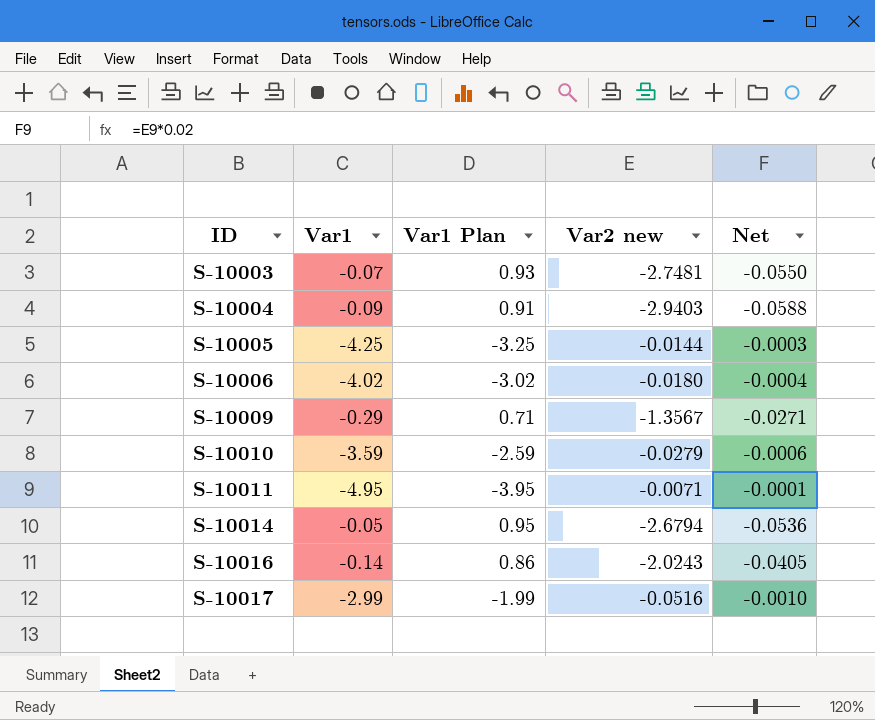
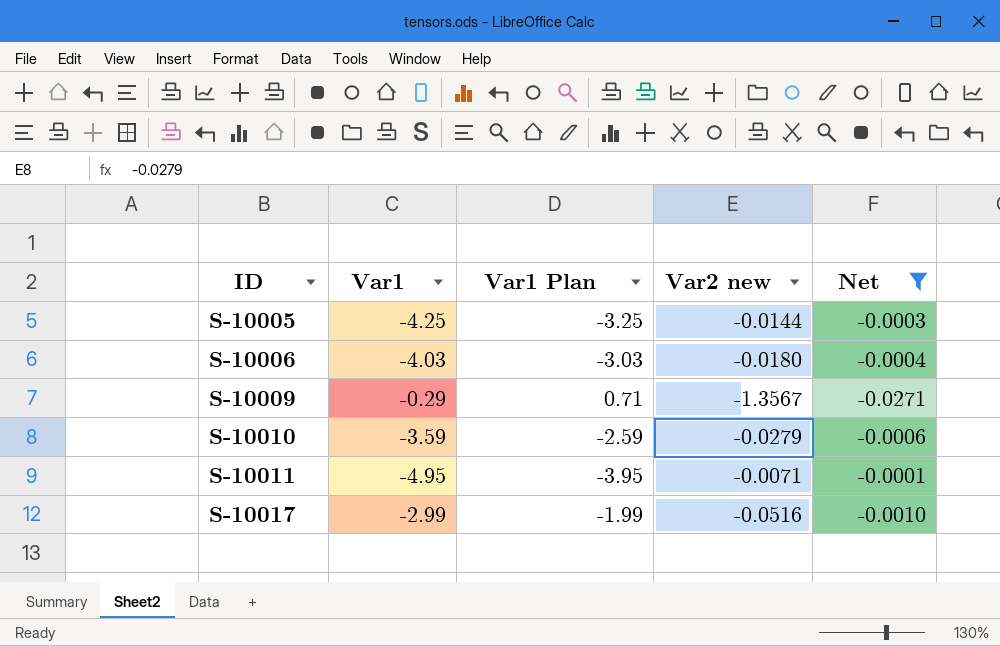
filter: none -> Net >= -0.0271
S-10006 | Var1: -4.02 -> -4.03
S-10006 | Var1 Plan: -3.02 -> -3.03

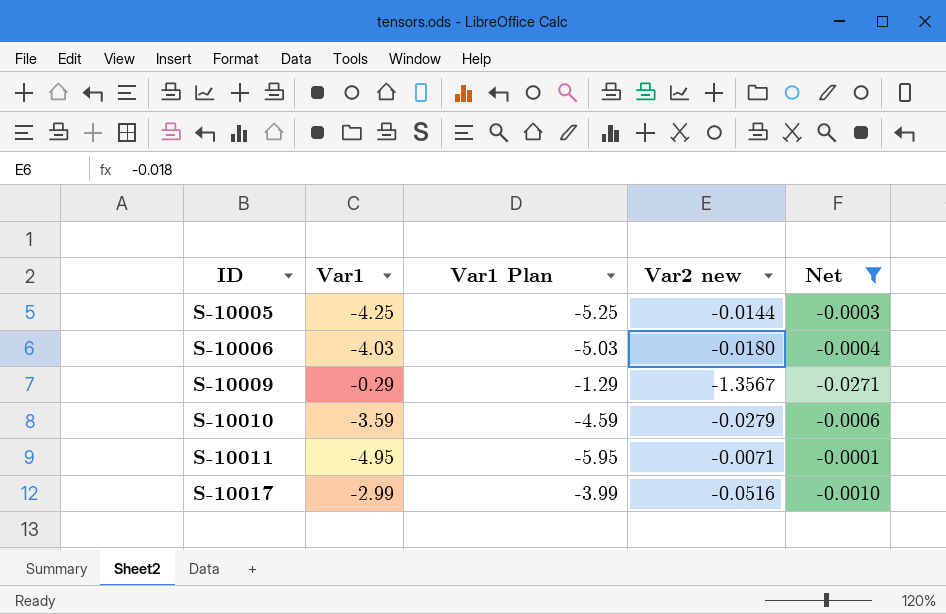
column Var1 Plan | formula: [Var1] + 1 -> [Var1] - 1

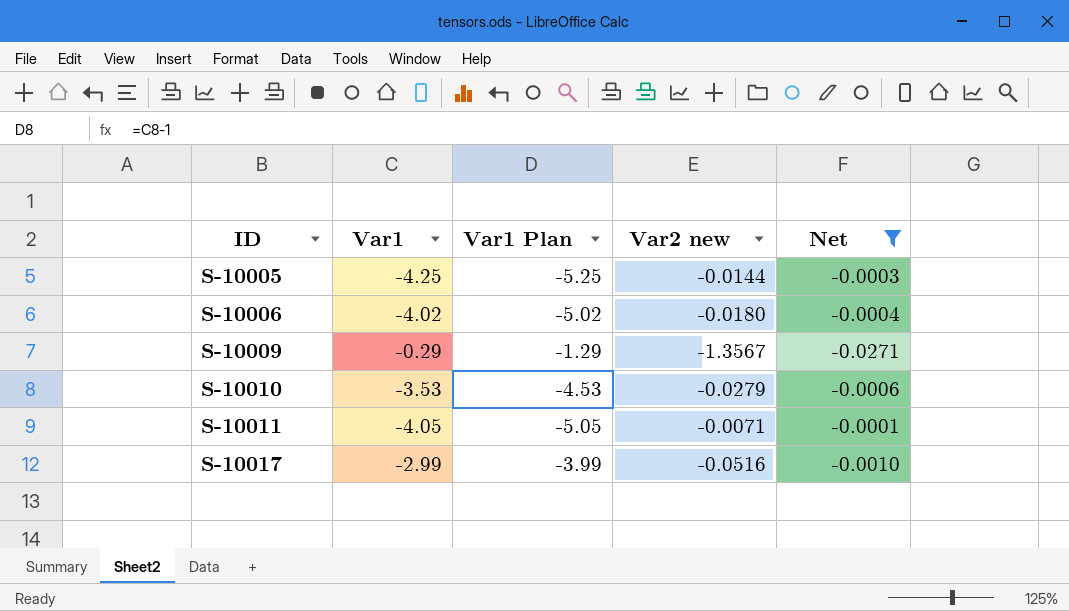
S-10006 | Var1: -4.03 -> -4.02
S-10006 | Var1 Plan: -5.03 -> -5.02
S-10010 | Var1: -3.59 -> -3.53
S-10010 | Var1 Plan: -4.59 -> -4.53
S-10011 | Var1: -4.95 -> -4.05
S-10011 | Var1 Plan: -5.95 -> -5.05

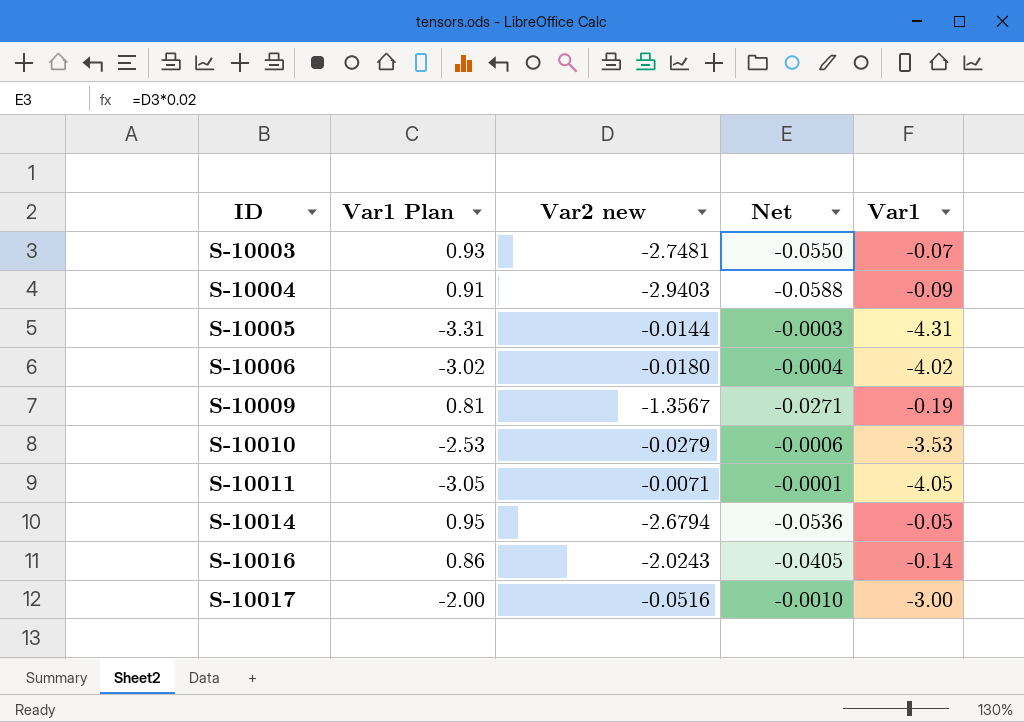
filter: Net >= -0.0271 -> none
column Var1 Plan | formula: [Var1] - 1 -> [Var1] + 1
column Var1 | position: 2 -> 5
S-10005 | Var1: -4.25 -> -4.31
S-10009 | Var1: -0.29 -> -0.19
S-10017 | Var1: -2.99 -> -3.00

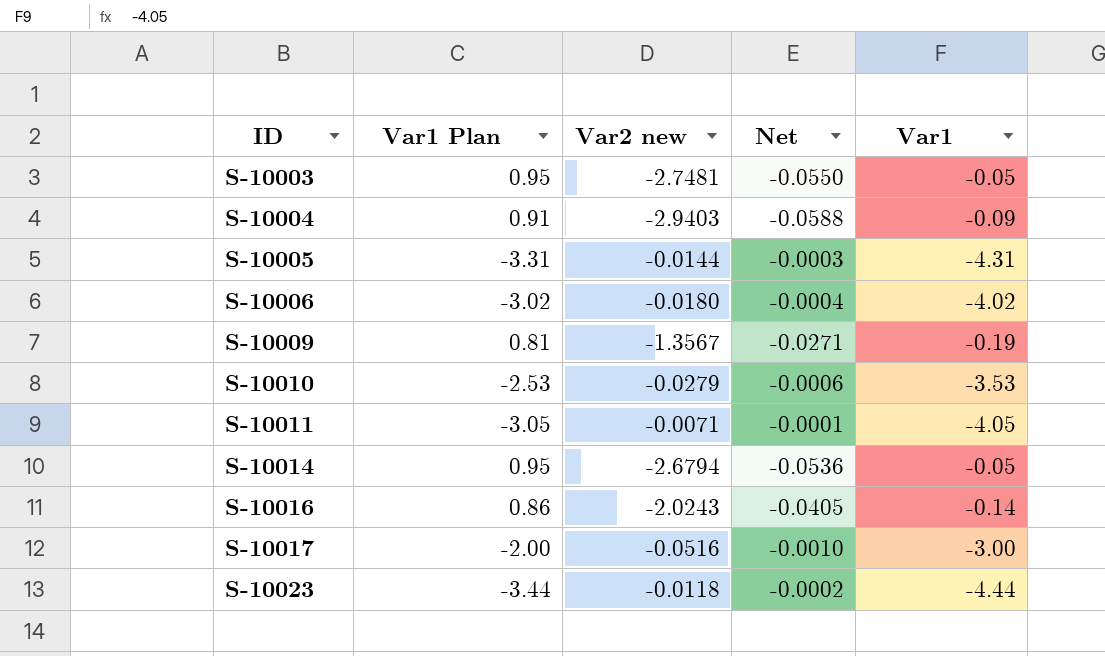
S-10003 | Var1 Plan: 0.93 -> 0.95
S-10003 | Var1: -0.07 -> -0.05
row S-10023: none -> -3.44 | -0.0118 | -0.0002 | -4.44

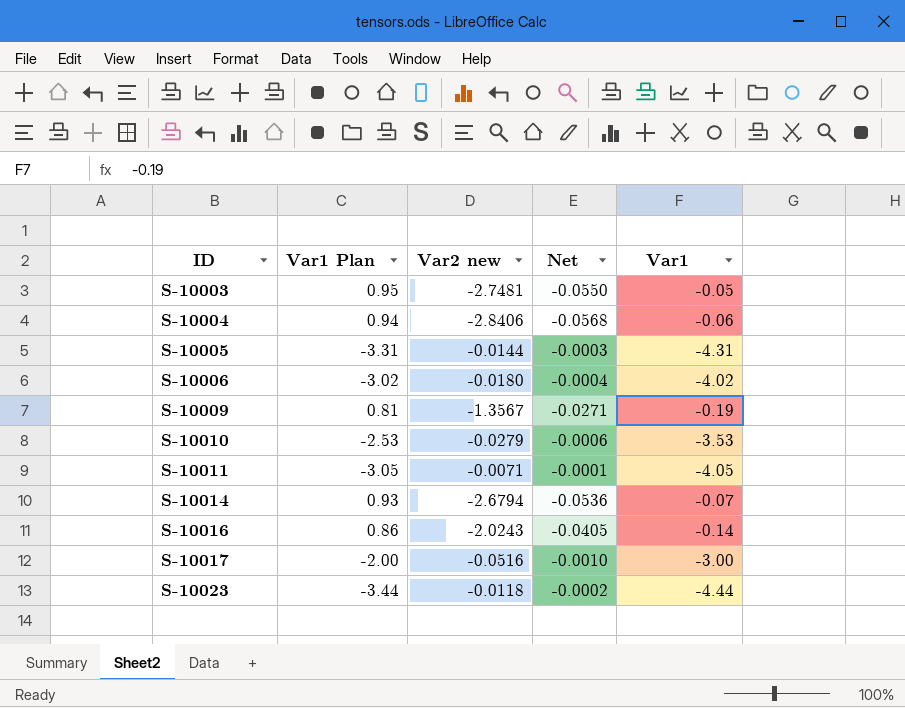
S-10004 | Var1 Plan: 0.91 -> 0.94
S-10004 | Var2 new: -2.9403 -> -2.8406
S-10004 | Net: -0.0588 -> -0.0568
S-10004 | Var1: -0.09 -> -0.06
S-10014 | Var1 Plan: 0.95 -> 0.93
S-10014 | Var1: -0.05 -> -0.07

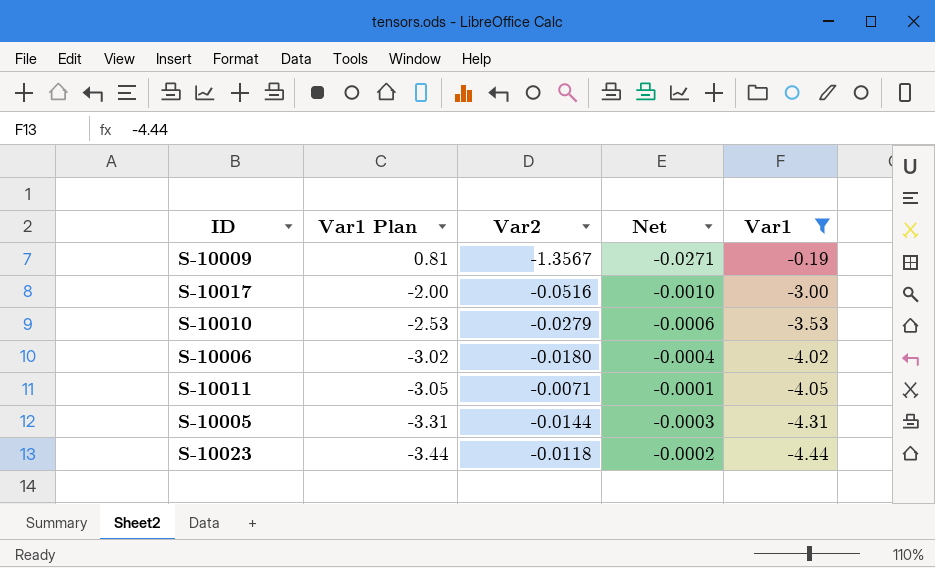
filter: none -> Var1 <= -0.19
row order: ID ascending -> Var1 Plan descending
column name: Var2 new -> Var2

